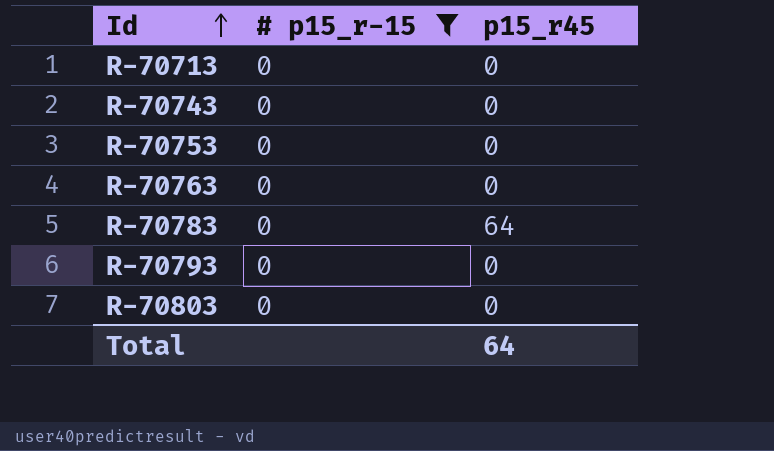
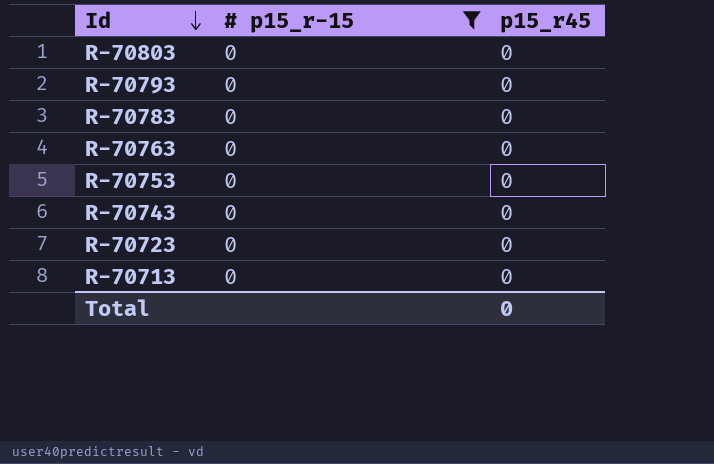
row order: Id ascending -> Id descending
R-70783 | p15_r45: 64 -> 0
row R-70723: none -> 0 | 0
Total | p15_r45: 64 -> 0

